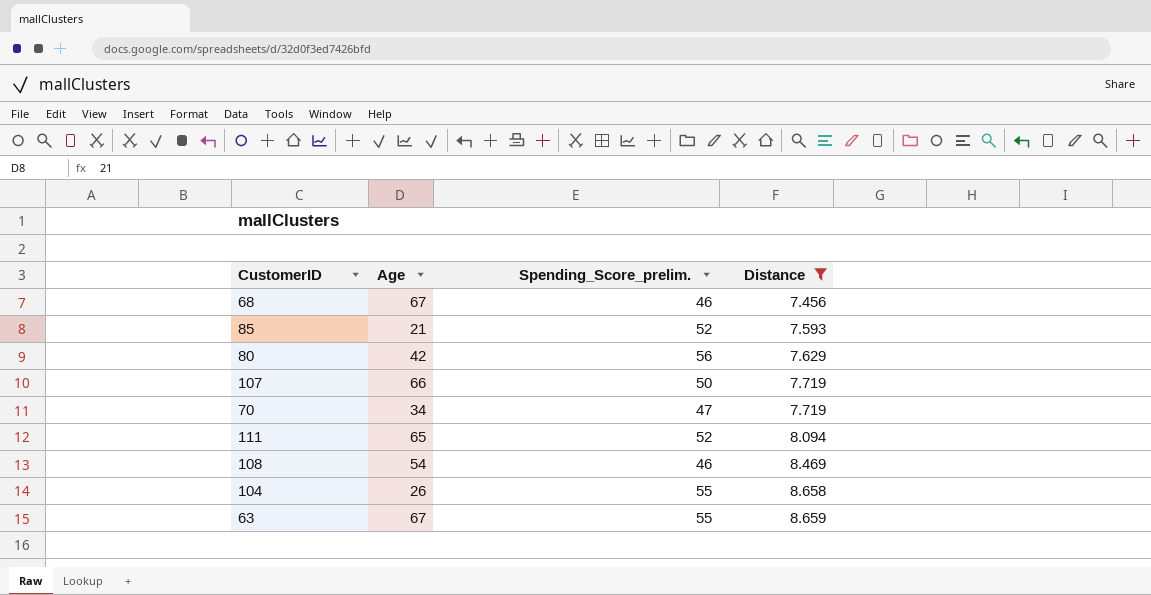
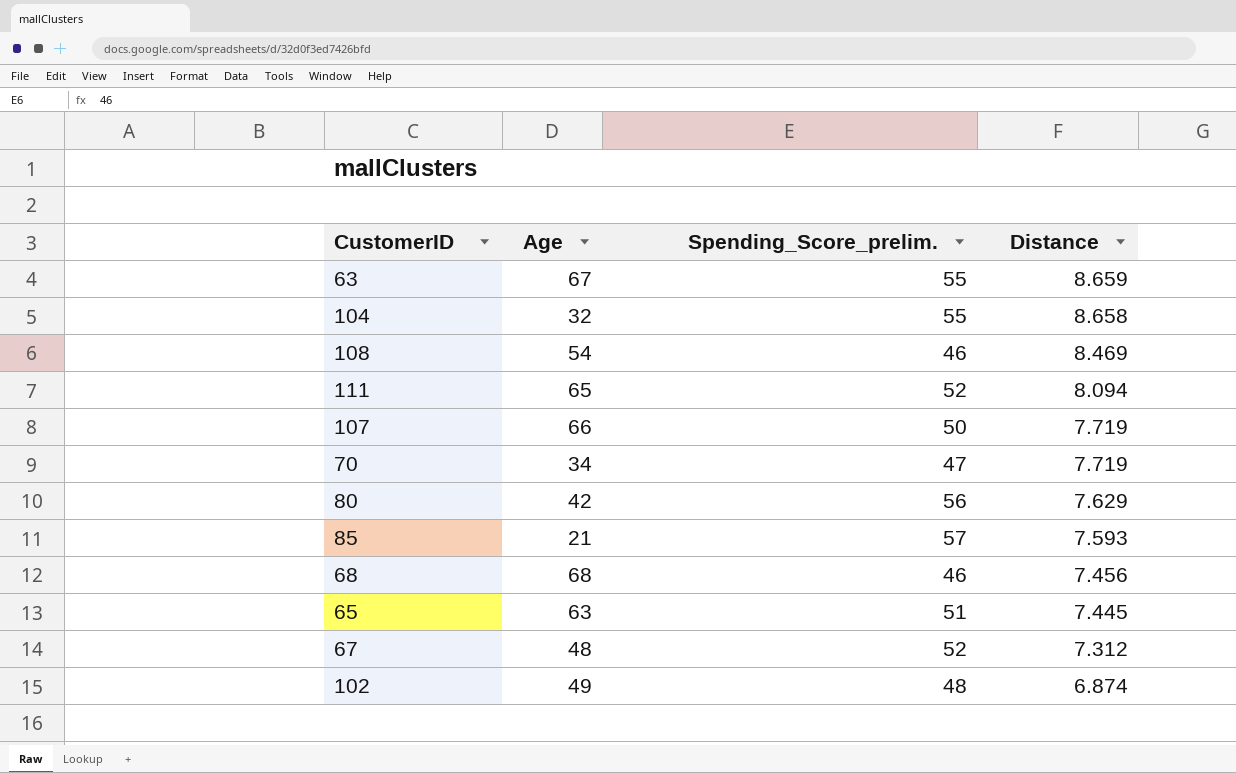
filter: Distance >= 7.456 -> none
row order: Distance ascending -> Distance descending
104 | Age: 26 -> 32
85 | Spending_Score_prelim.: 52 -> 57
68 | Age: 67 -> 68

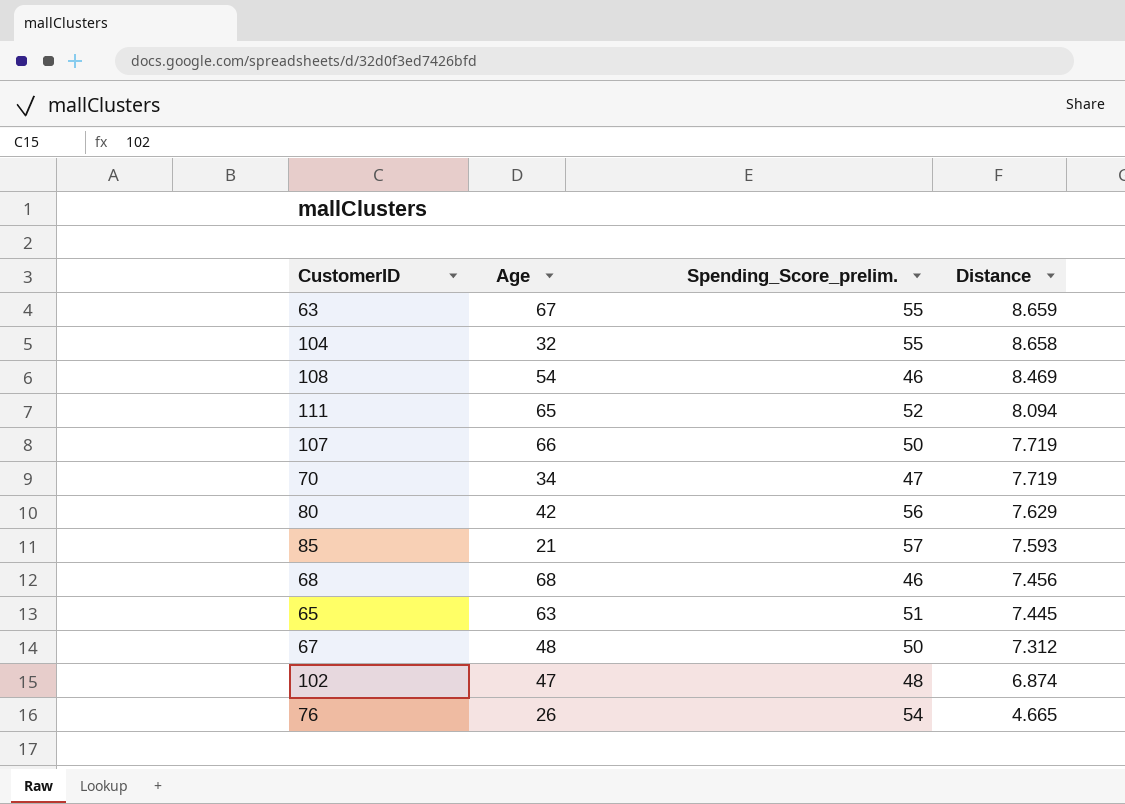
67 | Spending_Score_prelim.: 52 -> 50
102 | Age: 49 -> 47
row 76: none -> 26 | 54 | 4.665

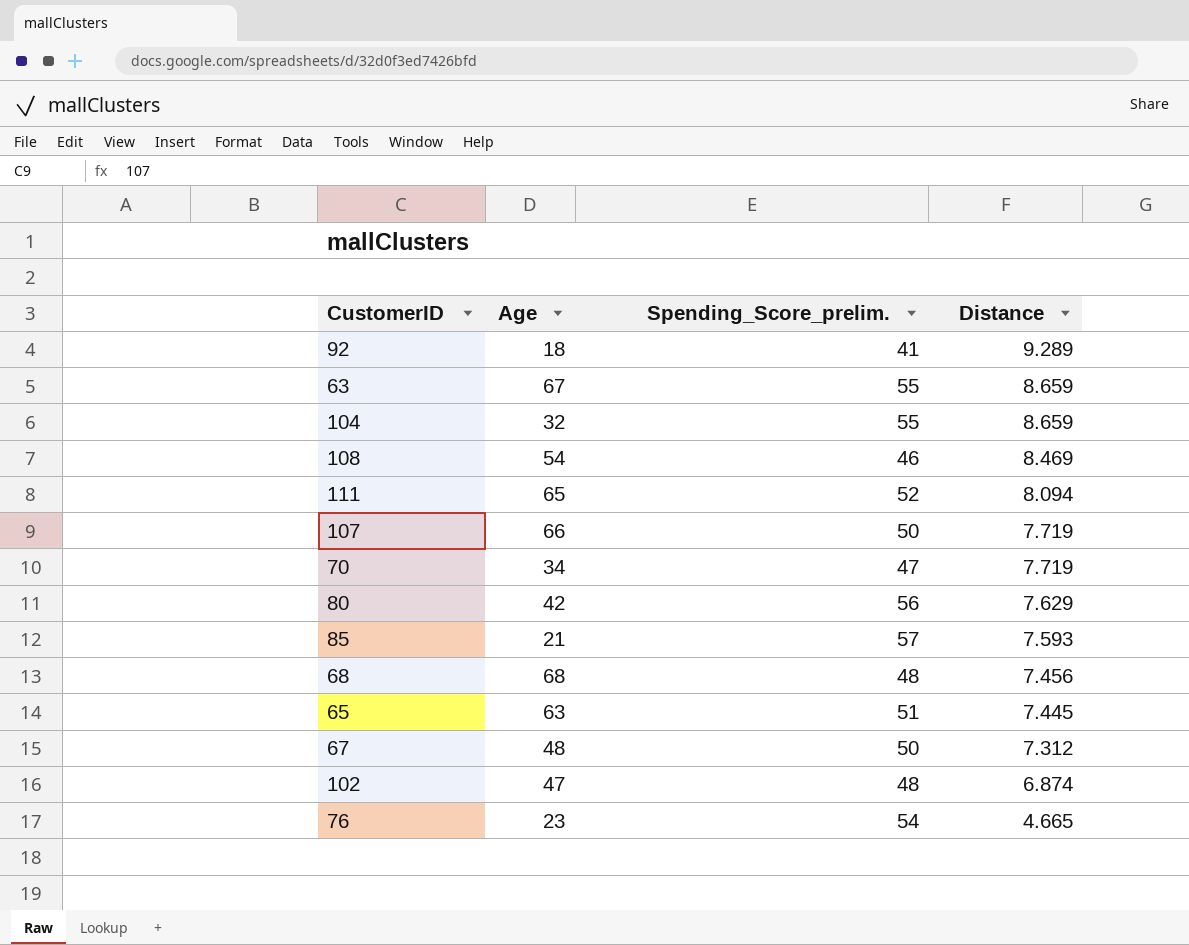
row 92: none -> 18 | 41 | 9.289
104 | Distance: 8.658 -> 8.659
68 | Spending_Score_prelim.: 46 -> 48
76 | Age: 26 -> 23

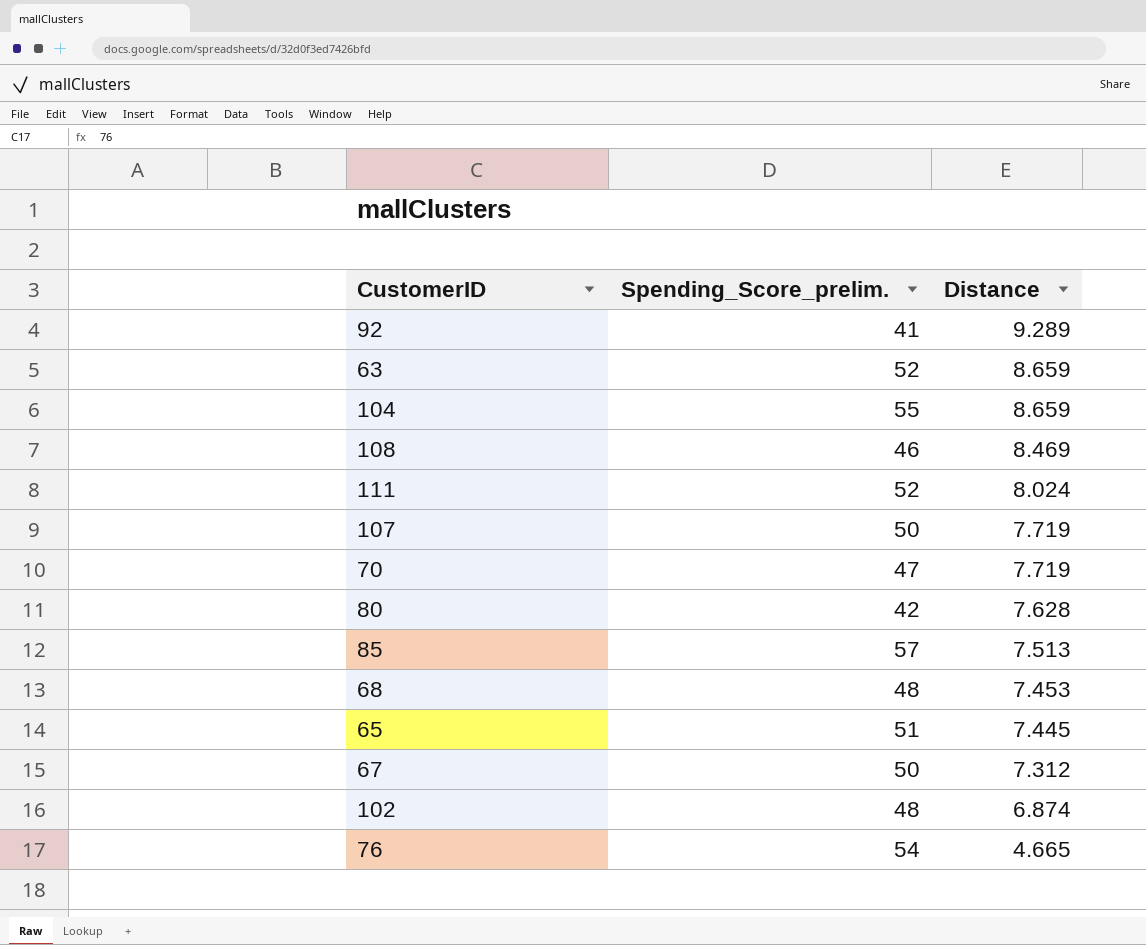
column Age | position: 2 -> none
63 | Spending_Score_prelim.: 55 -> 52
111 | Distance: 8.094 -> 8.024
80 | Spending_Score_prelim.: 56 -> 42
80 | Distance: 7.629 -> 7.628
85 | Distance: 7.593 -> 7.513
68 | Distance: 7.456 -> 7.453

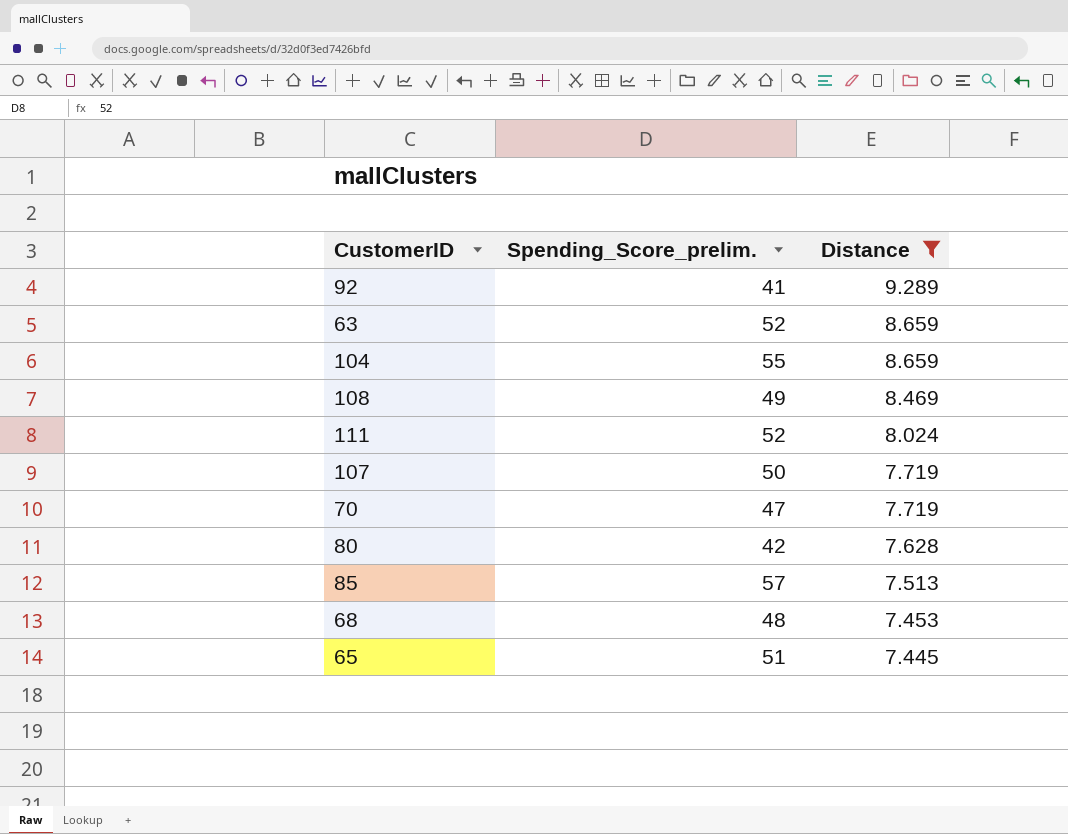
filter: none -> Distance >= 7.445
108 | Spending_Score_prelim.: 46 -> 49

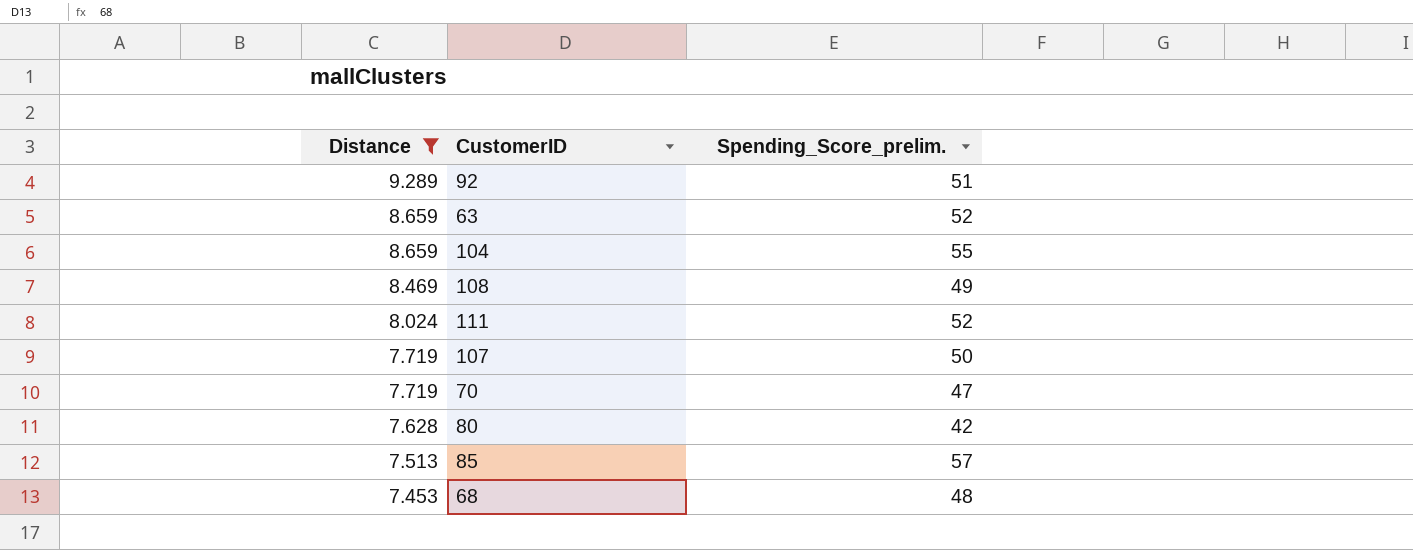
column Distance | position: 3 -> 1
row 65: 51 | 7.445 -> none
92 | Spending_Score_prelim.: 41 -> 51

